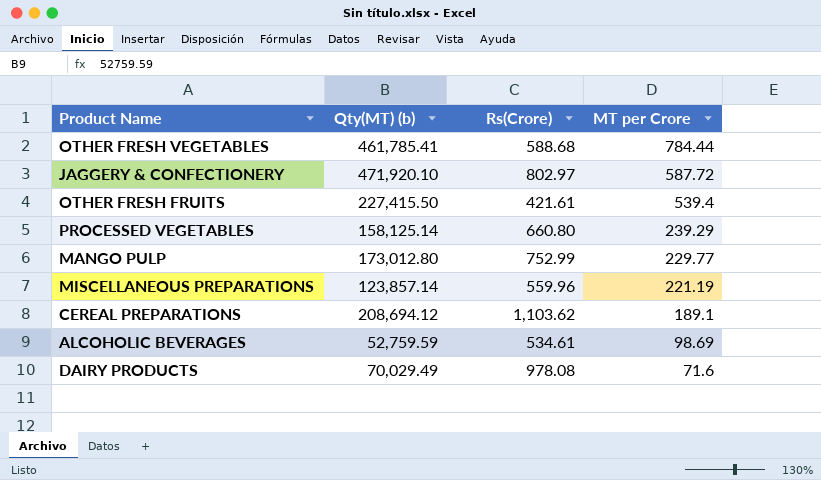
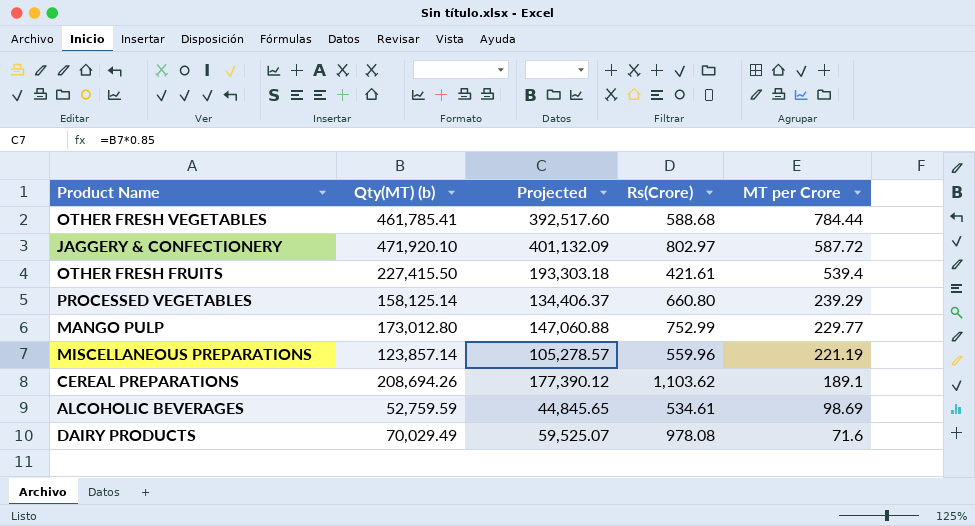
column Projected | formula: none -> [Qty(MT) (b)] * 0.85
CEREAL PREPARATIONS | Qty(MT) (b): 208,694.12 -> 208,694.26

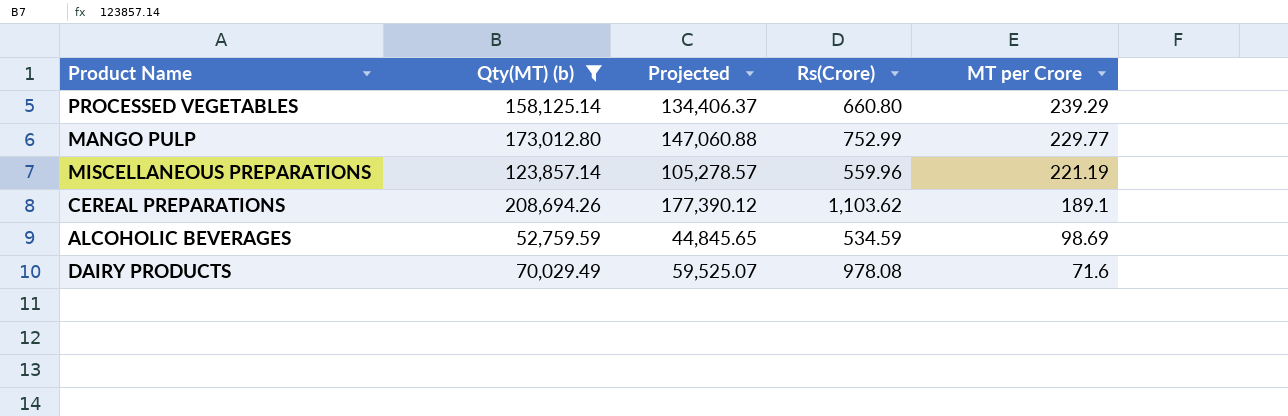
filter: none -> Qty(MT) (b) <= 208,694.26
ALCOHOLIC BEVERAGES | Rs(Crore): 534.61 -> 534.59

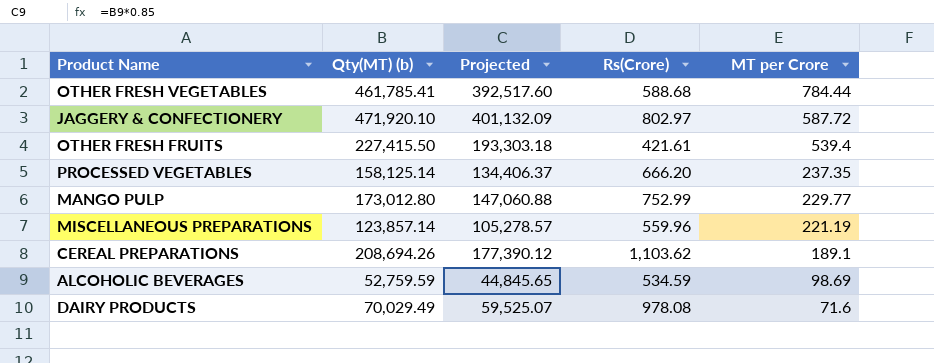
filter: Qty(MT) (b) <= 208,694.26 -> none
PROCESSED VEGETABLES | Rs(Crore): 660.80 -> 666.20
PROCESSED VEGETABLES | MT per Crore: 239.29 -> 237.35

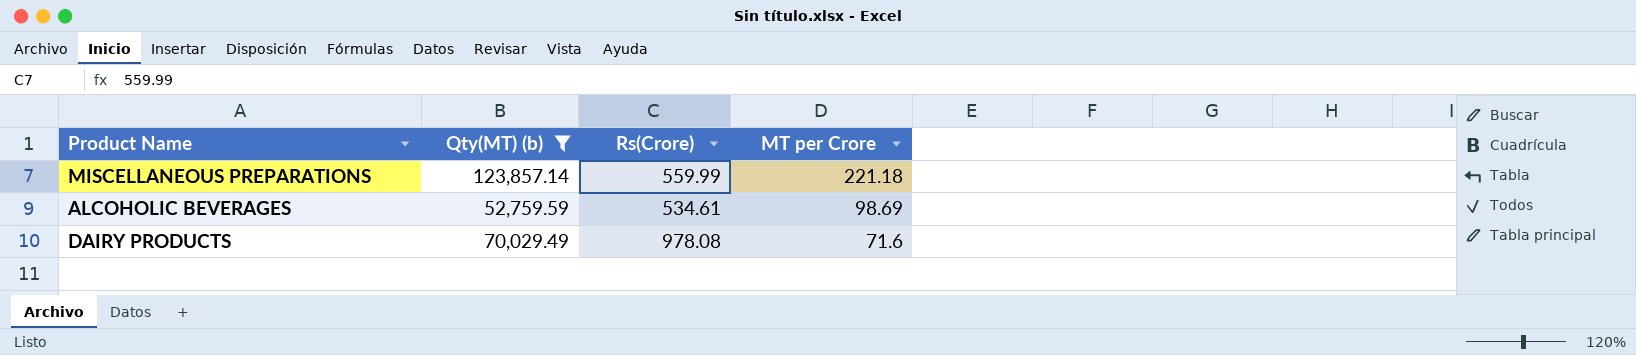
filter: none -> Qty(MT) (b) <= 123,857.14
column Projected | formula: [Qty(MT) (b)] * 0.85 -> none
MISCELLANEOUS PREPARATIONS | Rs(Crore): 559.96 -> 559.99
MISCELLANEOUS PREPARATIONS | MT per Crore: 221.19 -> 221.18
ALCOHOLIC BEVERAGES | Rs(Crore): 534.59 -> 534.61

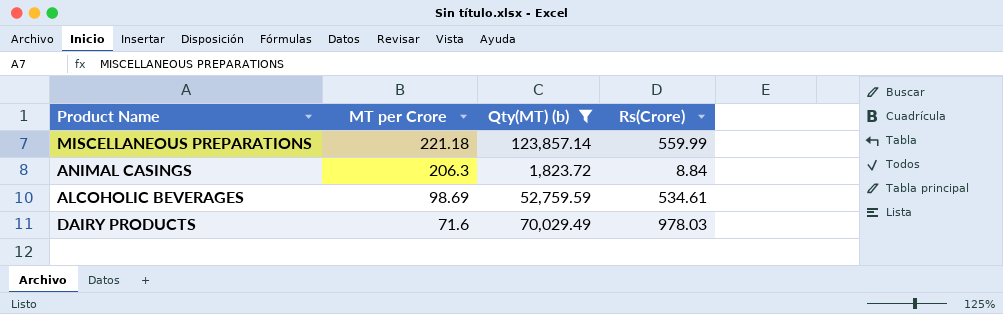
column MT per Crore | position: 4 -> 2
row ANIMAL CASINGS: none -> 206.3 | 1,823.72 | 8.84
DAIRY PRODUCTS | Rs(Crore): 978.08 -> 978.03

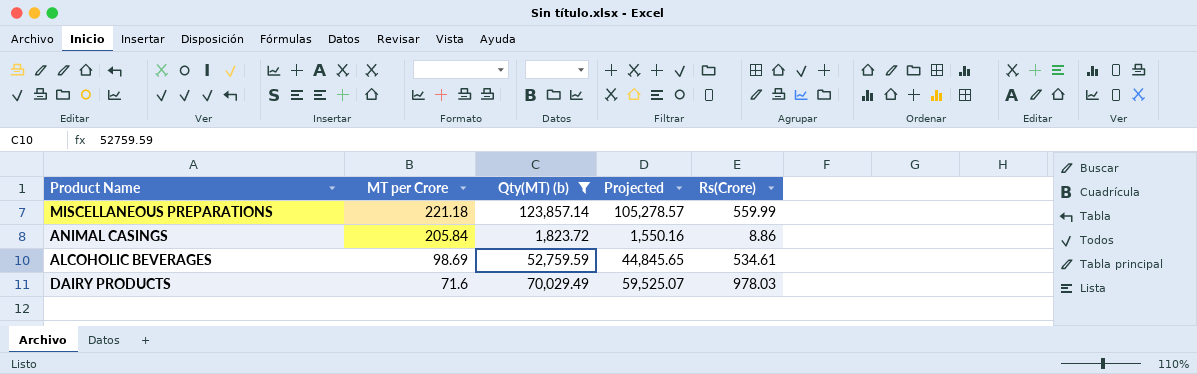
column Projected | formula: none -> [Qty(MT) (b)] * 0.85
ANIMAL CASINGS | MT per Crore: 206.3 -> 205.84
ANIMAL CASINGS | Rs(Crore): 8.84 -> 8.86

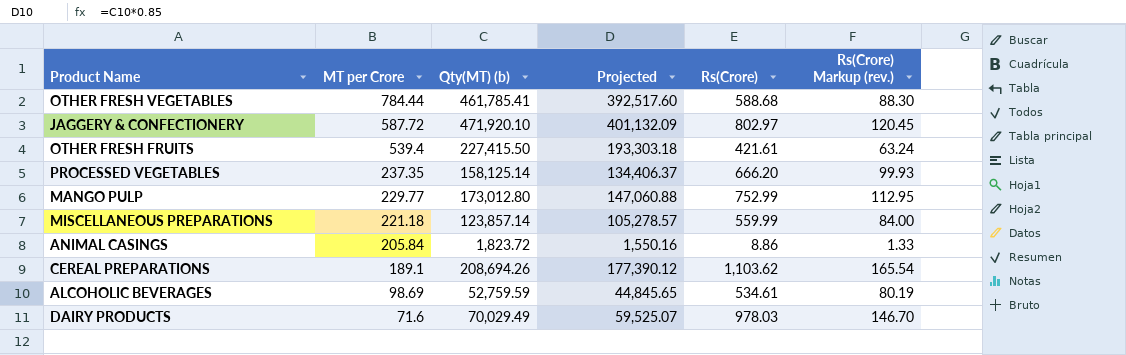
filter: Qty(MT) (b) <= 123,857.14 -> none
column Rs(Crore) Markup (rev.) | formula: none -> [Rs(Crore)] * 0.15

